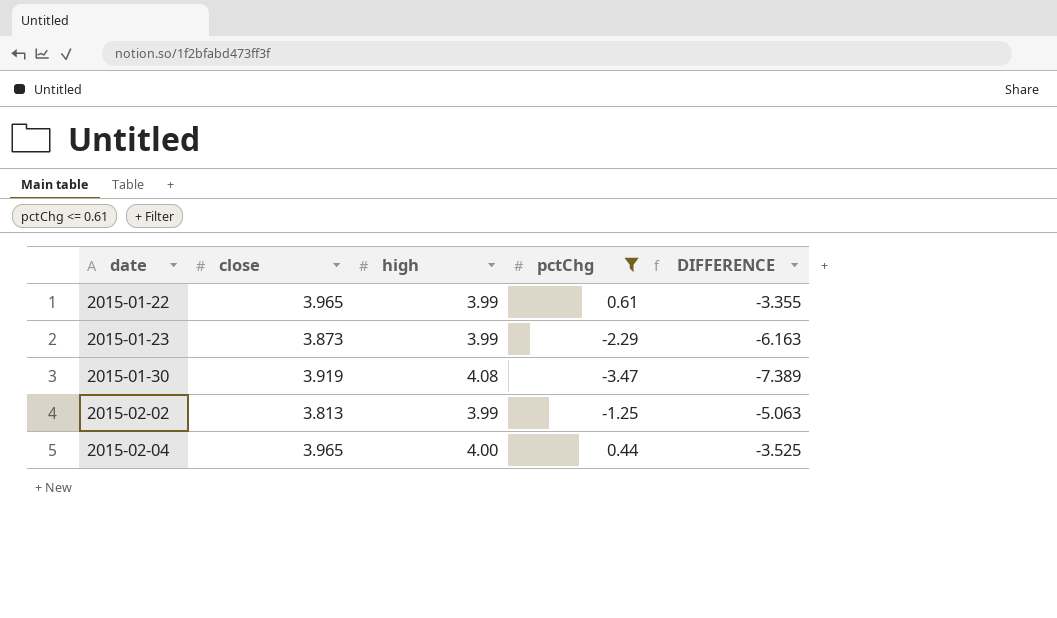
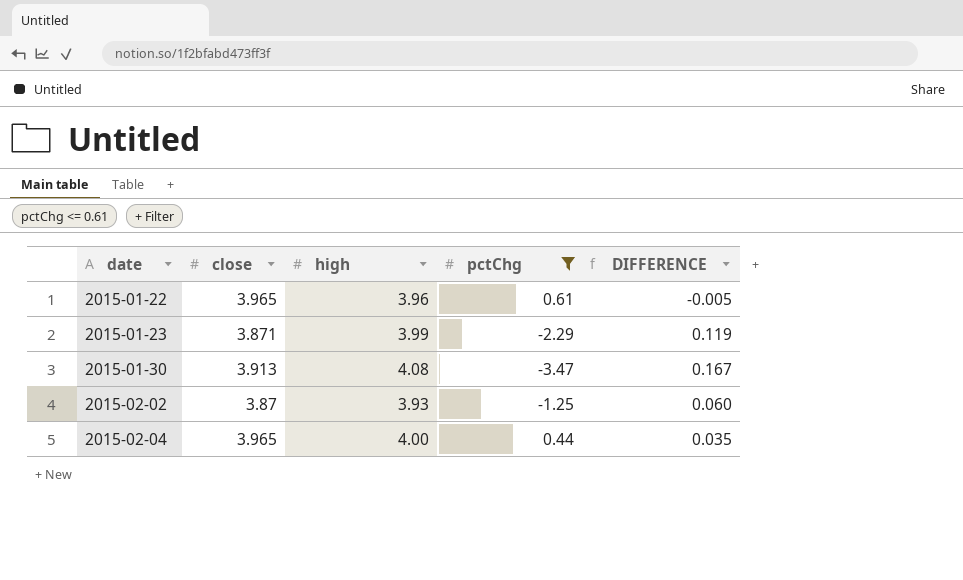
column DIFFERENCE | formula: [pctChg] - [close] -> [high] - [close]
2015-01-22 | high: 3.99 -> 3.96
2015-01-23 | close: 3.873 -> 3.871
2015-01-30 | close: 3.919 -> 3.913
2015-02-02 | close: 3.813 -> 3.87
2015-02-02 | high: 3.99 -> 3.93

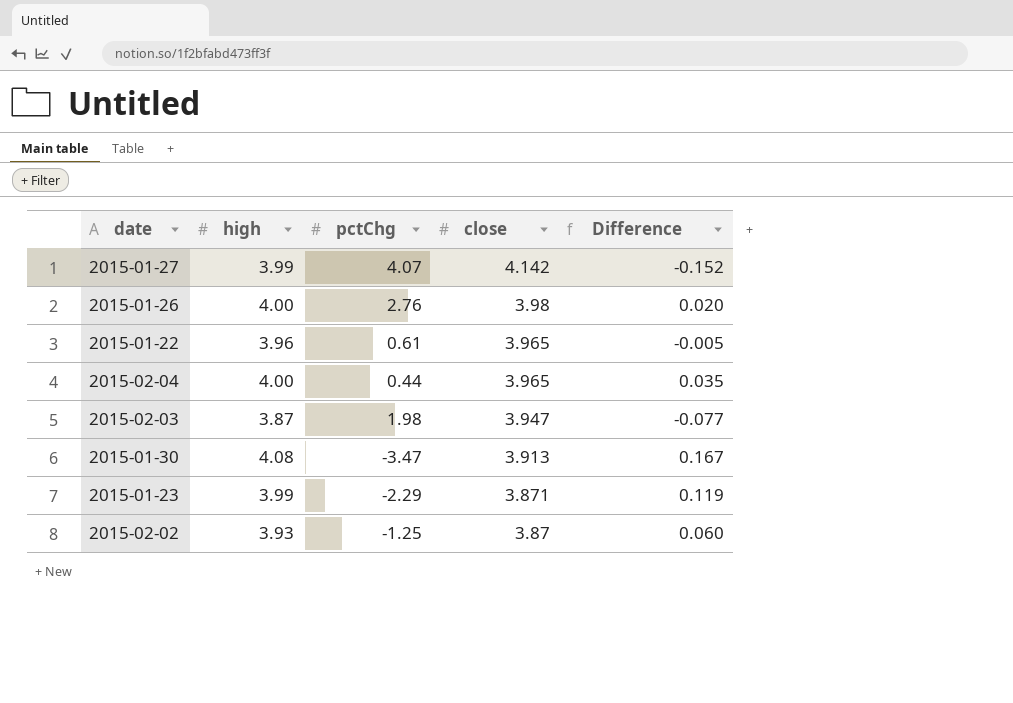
filter: pctChg <= 0.61 -> none
row order: date ascending -> close descending
column close | position: 2 -> 4
column name: DIFFERENCE -> Difference

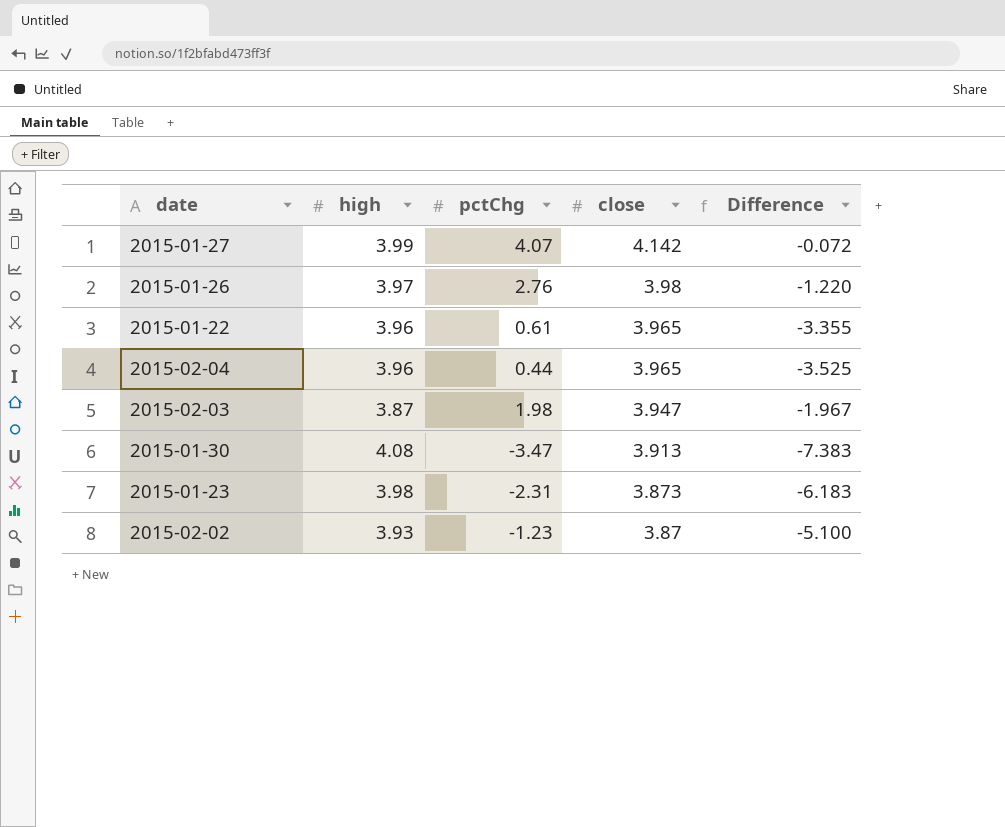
column Difference | formula: [high] - [close] -> [pctChg] - [close]
2015-01-26 | high: 4.00 -> 3.97
2015-02-04 | high: 4.00 -> 3.96
2015-01-23 | high: 3.99 -> 3.98
2015-01-23 | pctChg: -2.29 -> -2.31
2015-01-23 | close: 3.871 -> 3.873
2015-02-02 | pctChg: -1.25 -> -1.23

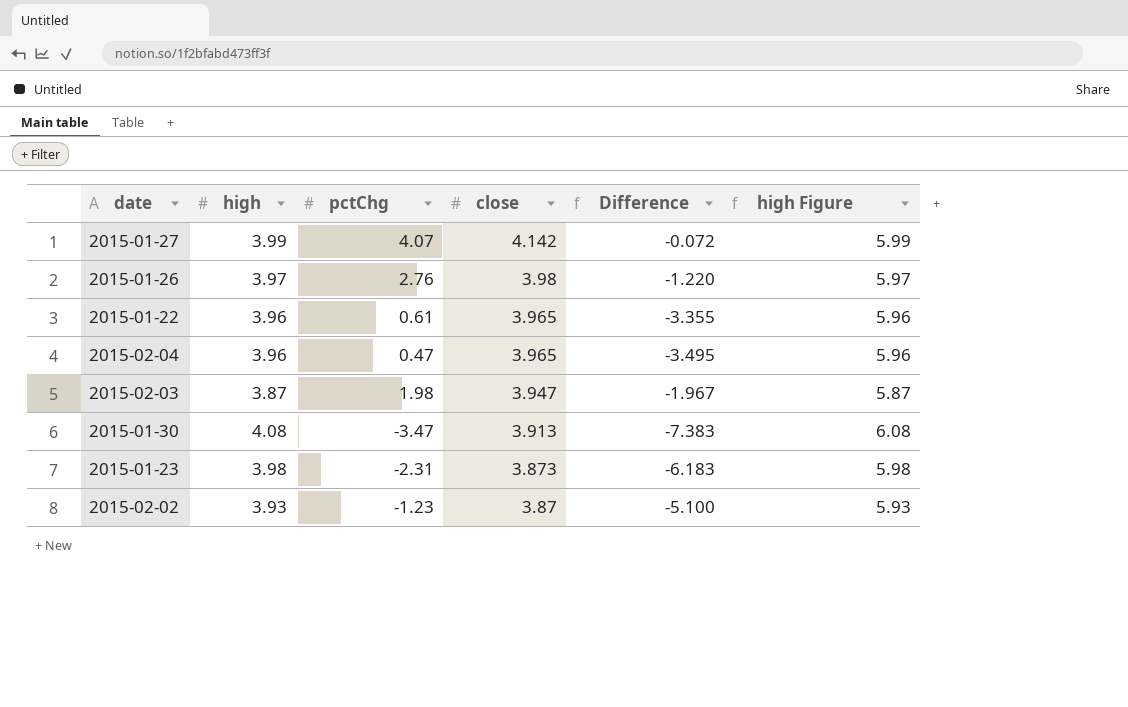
column high Figure | formula: none -> [high] + 2
2015-02-04 | pctChg: 0.44 -> 0.47
2015-02-04 | Difference: -3.525 -> -3.495

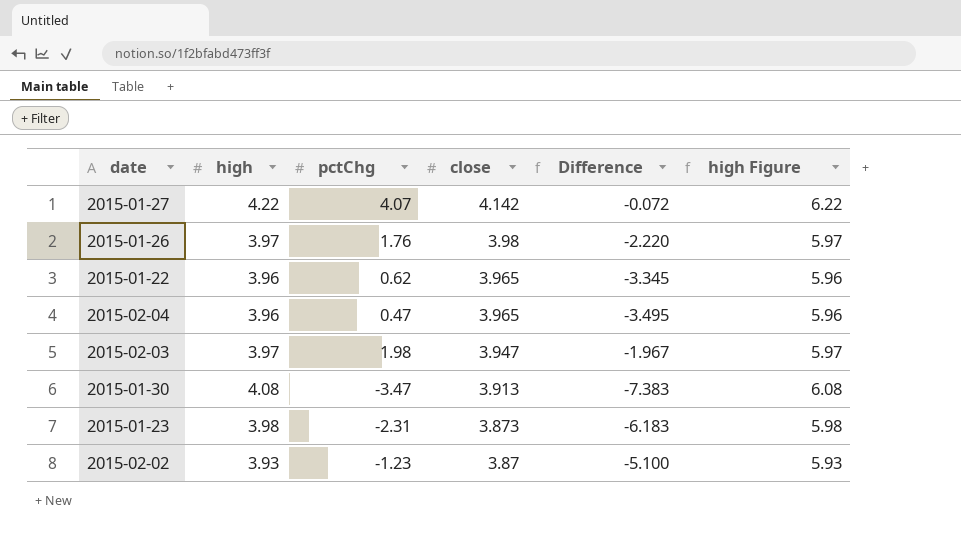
2015-01-27 | high: 3.99 -> 4.22
2015-01-27 | high Figure: 5.99 -> 6.22
2015-01-26 | pctChg: 2.76 -> 1.76
2015-01-26 | Difference: -1.220 -> -2.220
2015-01-22 | pctChg: 0.61 -> 0.62
2015-01-22 | Difference: -3.355 -> -3.345
2015-02-03 | high: 3.87 -> 3.97
2015-02-03 | high Figure: 5.87 -> 5.97

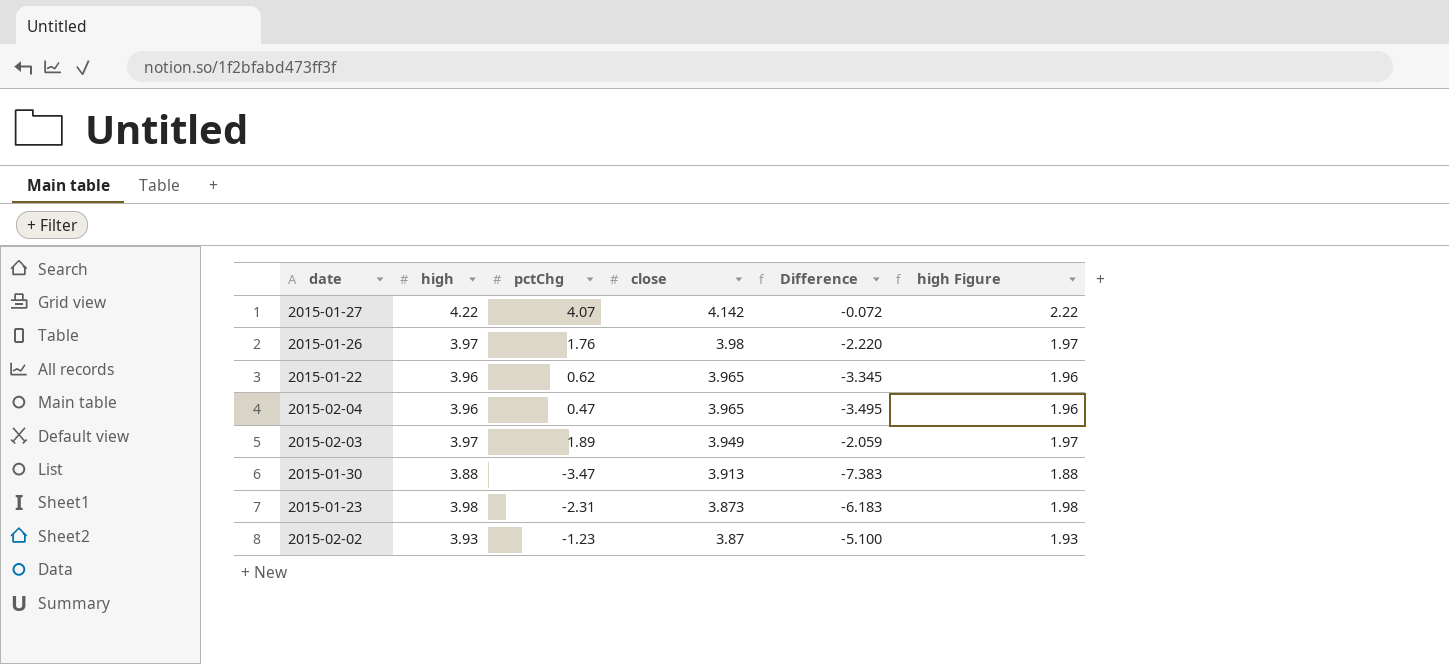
column high Figure | formula: [high] + 2 -> [high] - 2
2015-02-03 | pctChg: 1.98 -> 1.89
2015-02-03 | close: 3.947 -> 3.949
2015-02-03 | Difference: -1.967 -> -2.059
2015-01-30 | high: 4.08 -> 3.88

